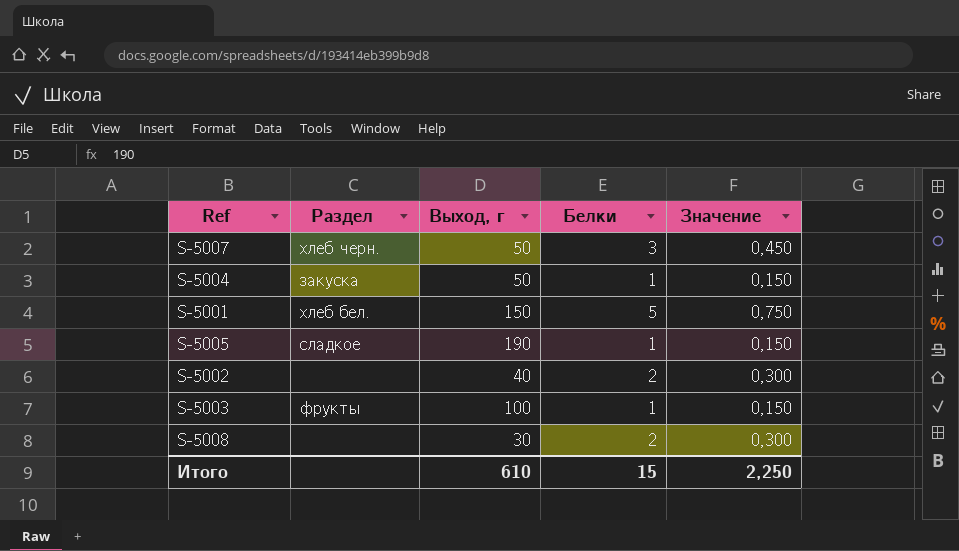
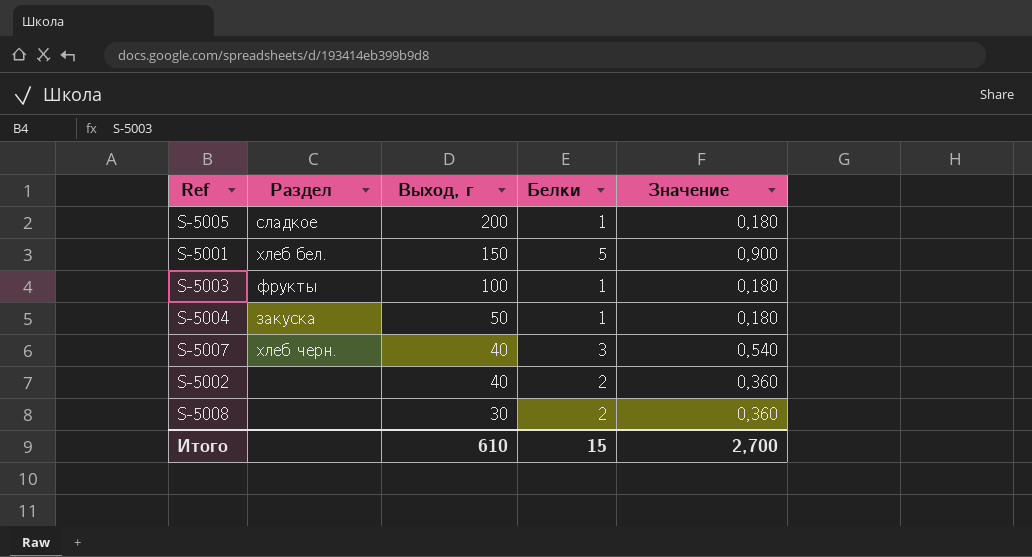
row order: none -> Выход, г descending
column Значение | formula: [Белки] * 0,15 -> [Белки] * 0,18
S-5005 | Выход, г: 190 -> 200
S-5007 | Выход, г: 50 -> 40
Итого | Значение: 2,250 -> 2,700

